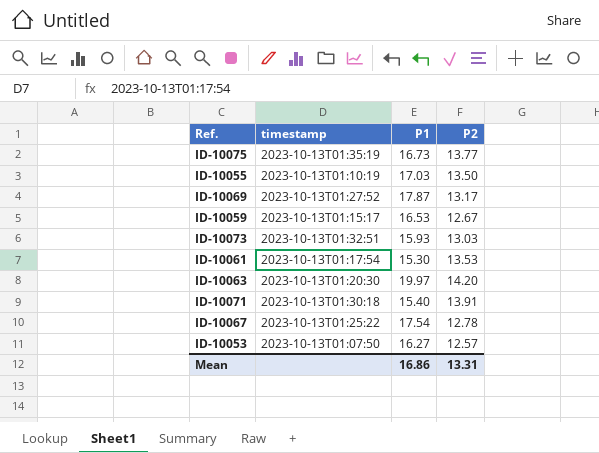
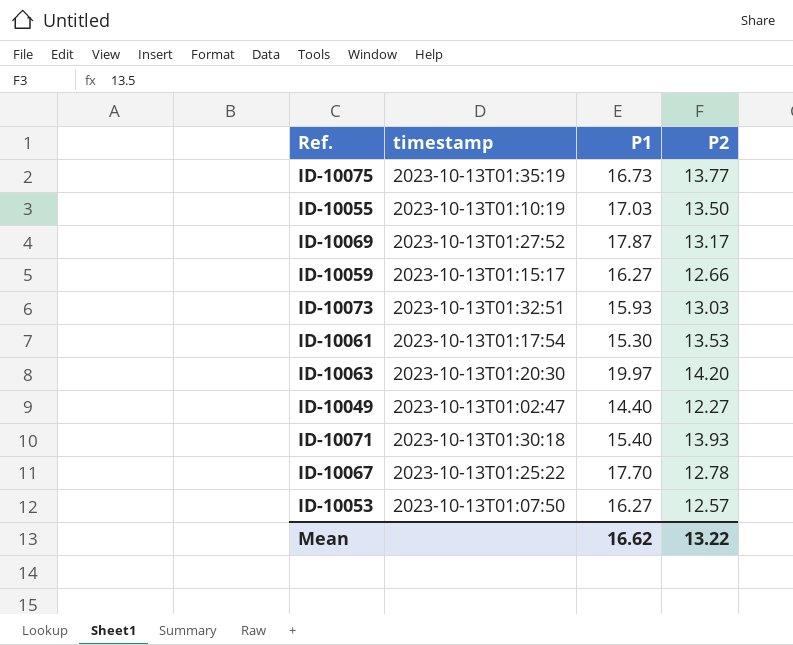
ID-10059 | P1: 16.53 -> 16.27
ID-10059 | P2: 12.67 -> 12.66
row ID-10049: none -> 2023-10-13T01:02:47 | 14.40 | 12.27
ID-10071 | P2: 13.91 -> 13.93
ID-10067 | P1: 17.54 -> 17.70
Mean | P1: 16.86 -> 16.62
Mean | P2: 13.31 -> 13.22

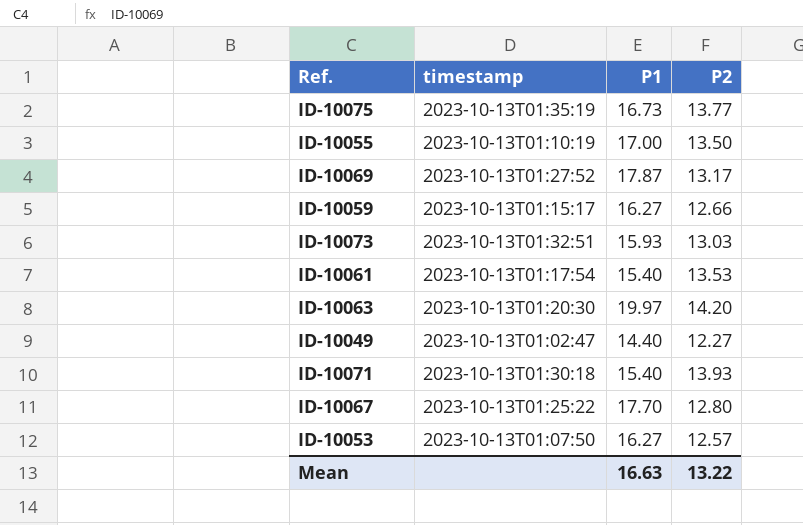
ID-10055 | P1: 17.03 -> 17.00
ID-10061 | P1: 15.30 -> 15.40
ID-10067 | P2: 12.78 -> 12.80
Mean | P1: 16.62 -> 16.63

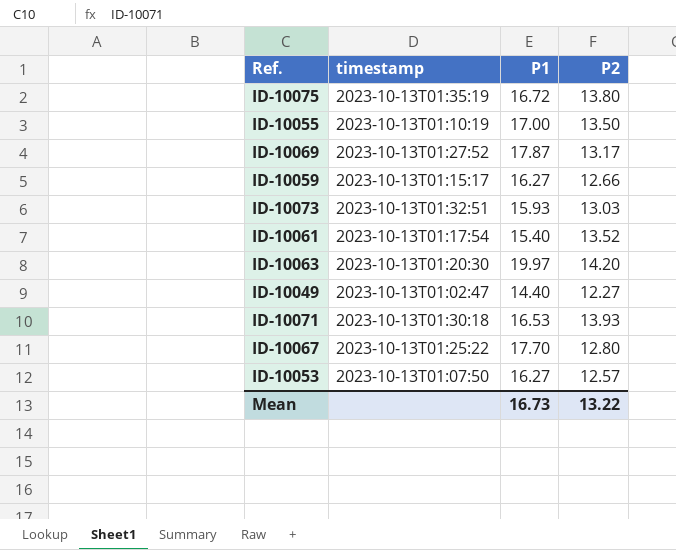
ID-10075 | P1: 16.73 -> 16.72
ID-10075 | P2: 13.77 -> 13.80
ID-10061 | P2: 13.53 -> 13.52
ID-10071 | P1: 15.40 -> 16.53
Mean | P1: 16.63 -> 16.73

